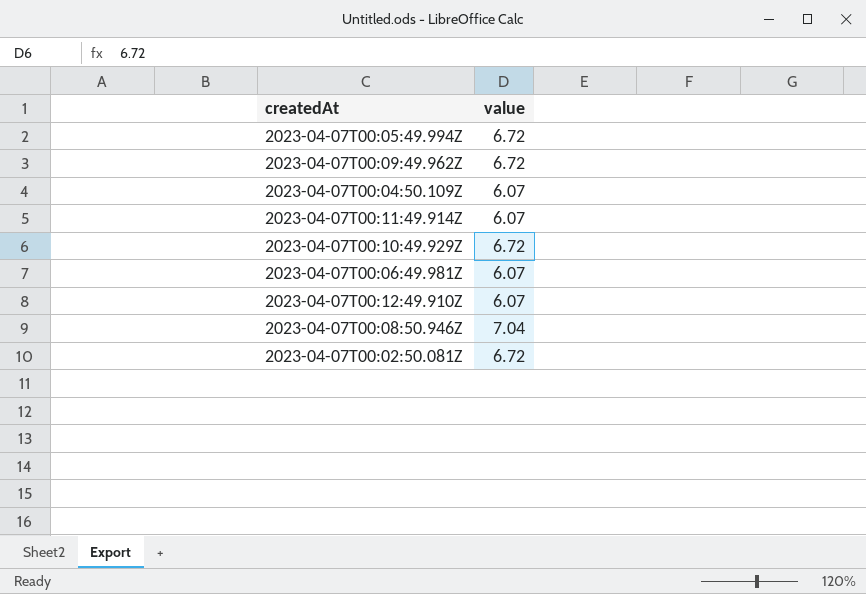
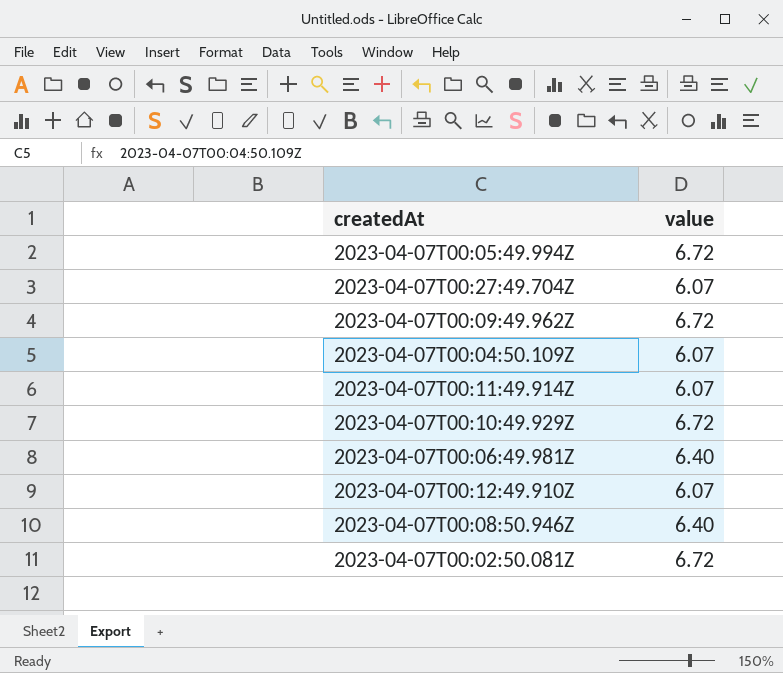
row 2023-04-07T00:27:49.704Z: none -> 6.07
2023-04-07T00:06:49.981Z | value: 6.07 -> 6.40
2023-04-07T00:08:50.946Z | value: 7.04 -> 6.40

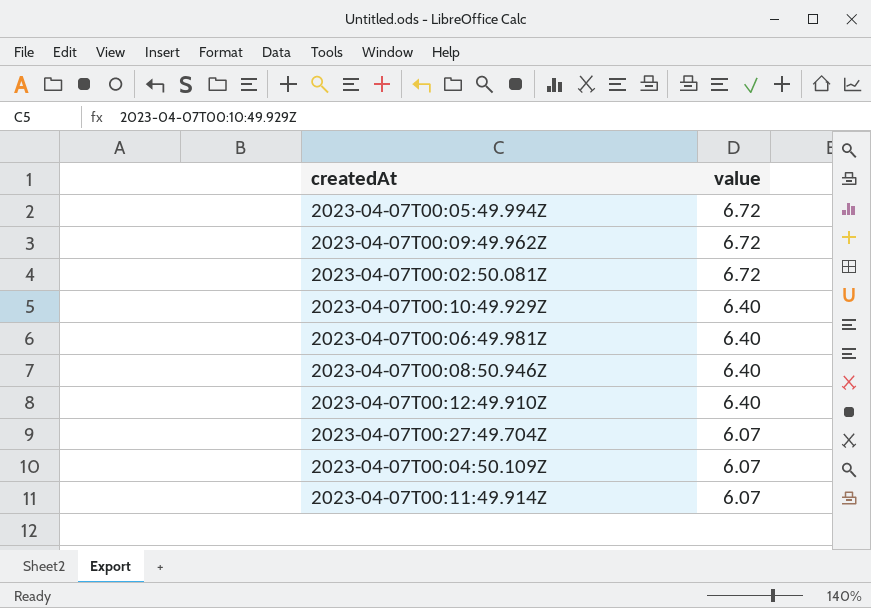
row order: none -> value descending
2023-04-07T00:10:49.929Z | value: 6.72 -> 6.40
2023-04-07T00:12:49.910Z | value: 6.07 -> 6.40

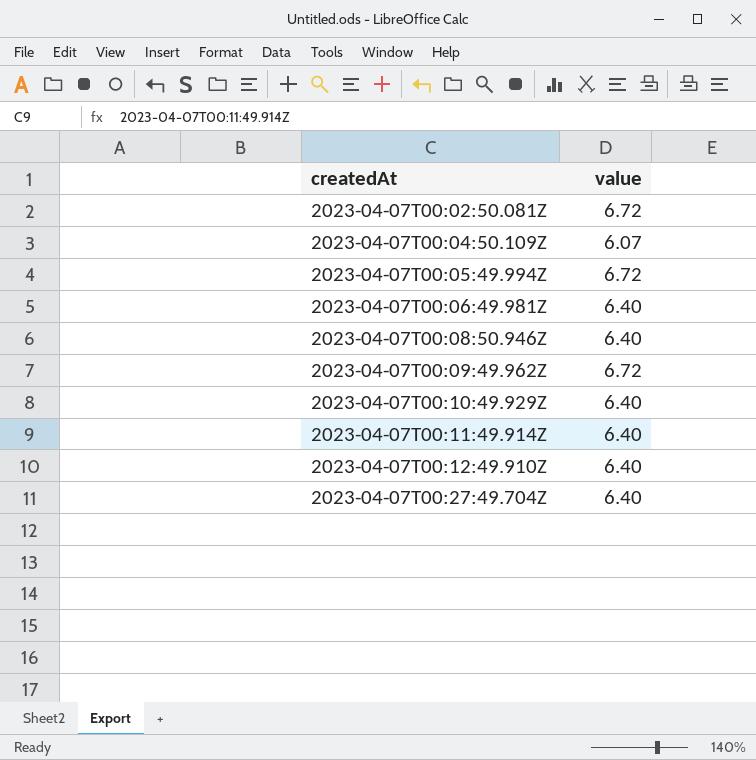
row order: value descending -> createdAt ascending
2023-04-07T00:11:49.914Z | value: 6.07 -> 6.40
2023-04-07T00:27:49.704Z | value: 6.07 -> 6.40

